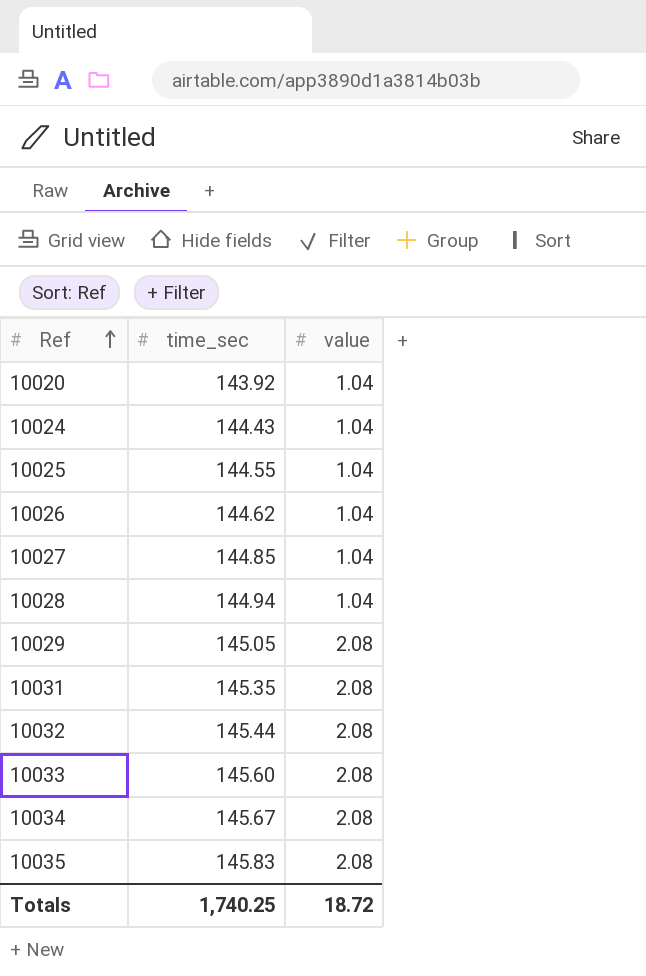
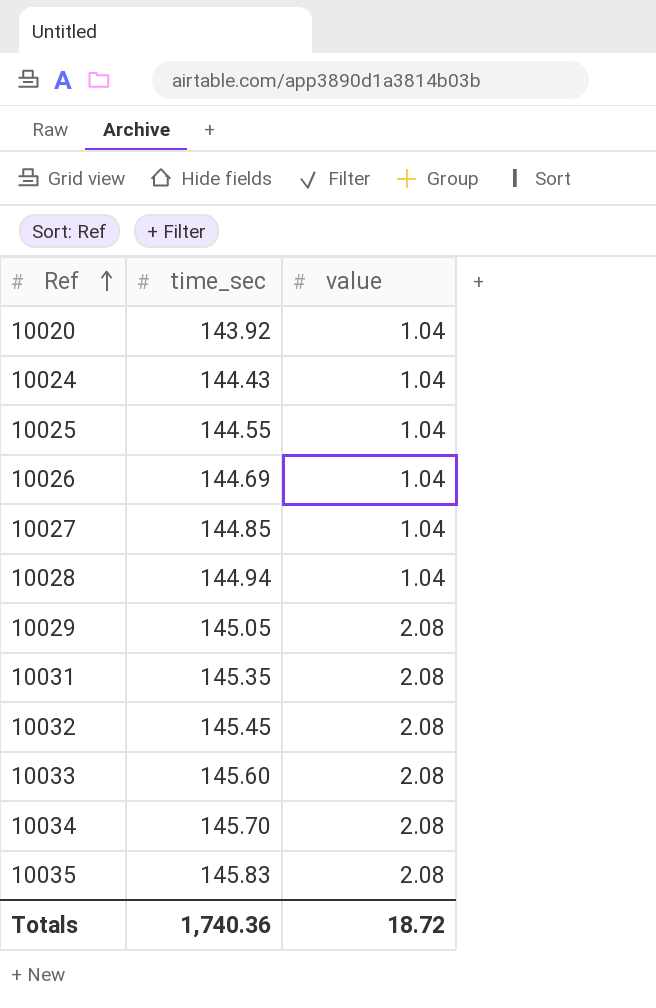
10026 | time_sec: 144.62 -> 144.69
10032 | time_sec: 145.44 -> 145.45
10034 | time_sec: 145.67 -> 145.70
Totals | time_sec: 1,740.25 -> 1,740.36

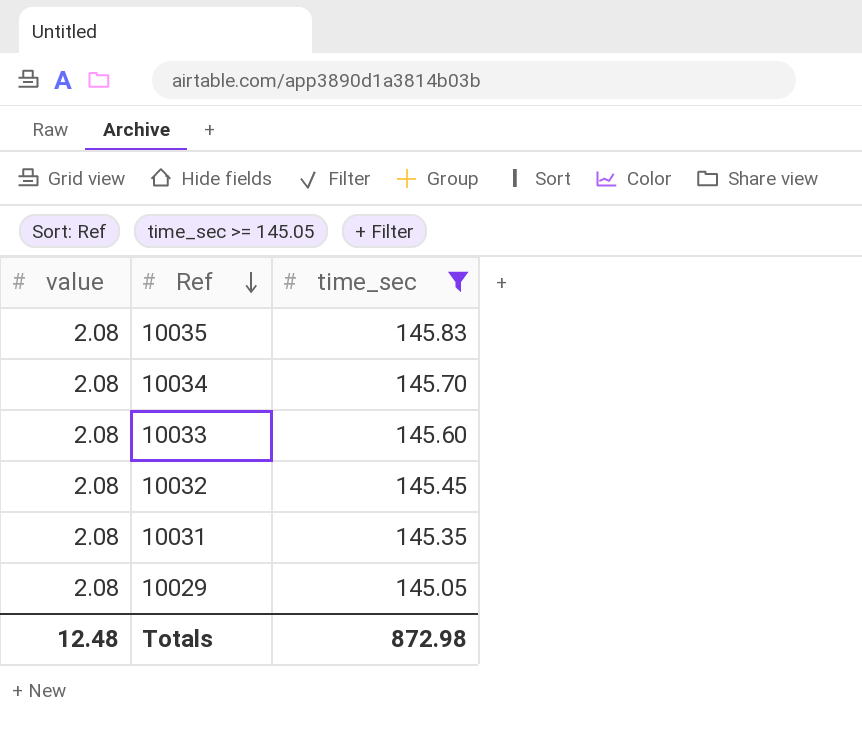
filter: none -> time_sec >= 145.05
row order: Ref ascending -> Ref descending
column value | position: 3 -> 1
Totals | value: 18.72 -> 12.48
Totals | time_sec: 1,740.36 -> 872.98

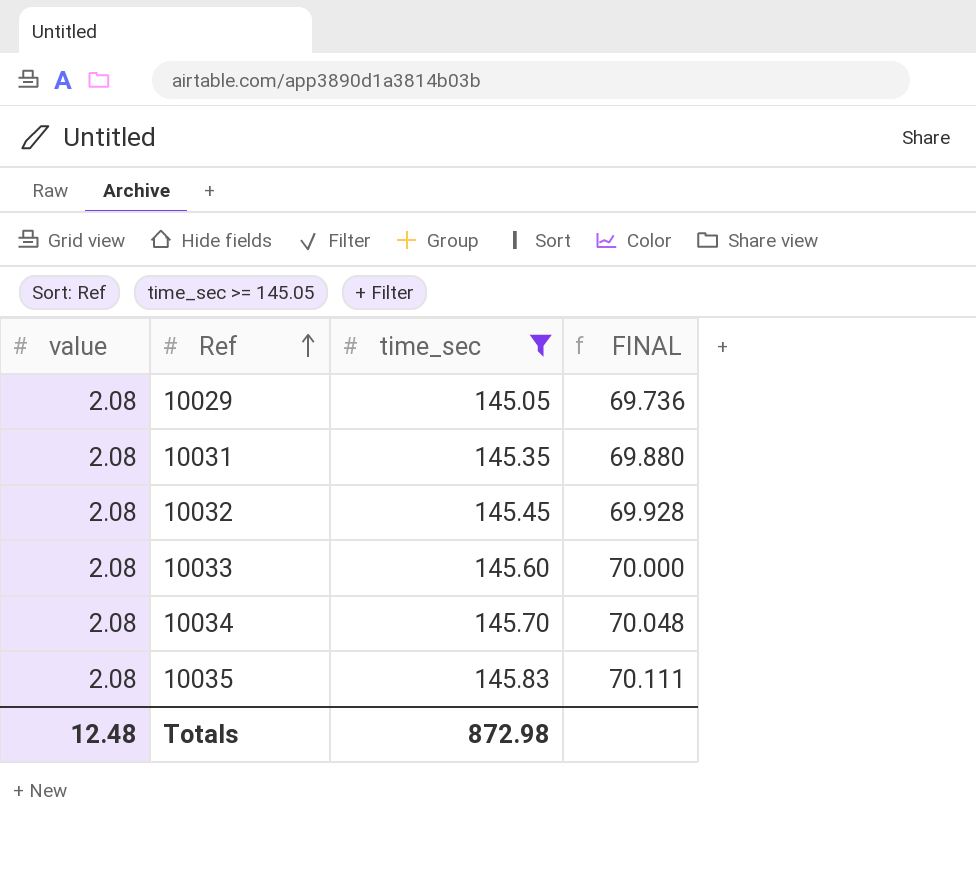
row order: Ref descending -> Ref ascending
column FINAL | formula: none -> [time_sec] / [value]

